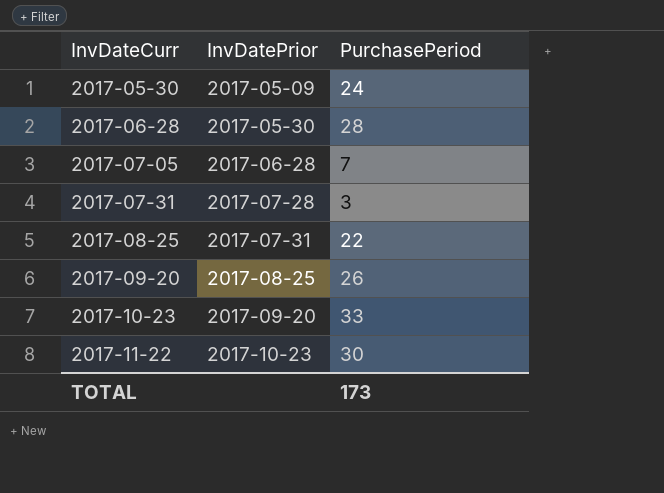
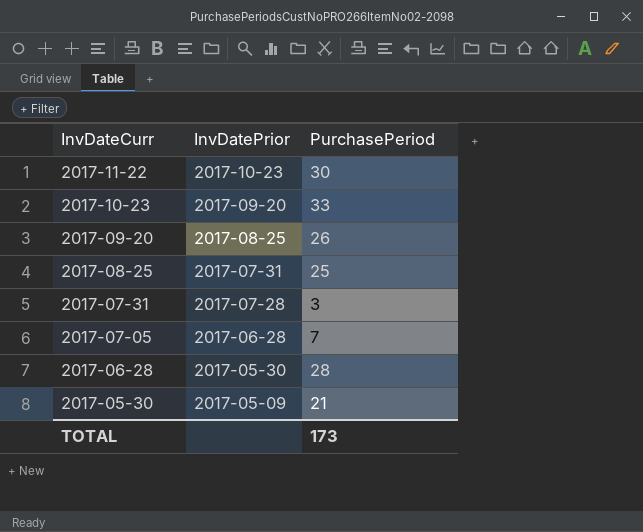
row order: InvDateCurr ascending -> InvDateCurr descending
2017-08-25 | PurchasePeriod: 22 -> 25
2017-05-30 | PurchasePeriod: 24 -> 21

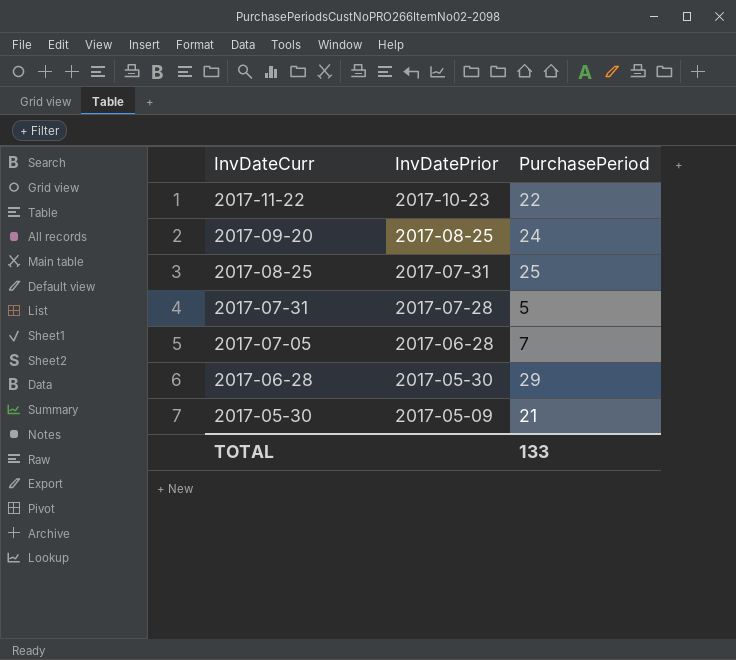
row 2017-10-23: 2017-09-20 | 33 -> none
2017-11-22 | PurchasePeriod: 30 -> 22
2017-09-20 | PurchasePeriod: 26 -> 24
2017-07-31 | PurchasePeriod: 3 -> 5
2017-06-28 | PurchasePeriod: 28 -> 29
TOTAL | PurchasePeriod: 173 -> 133

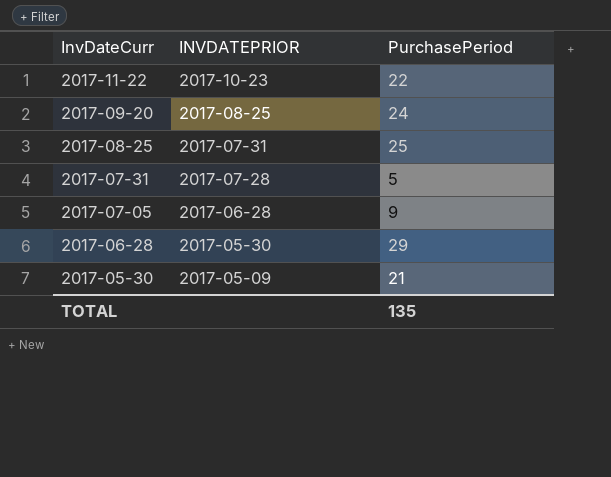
column name: InvDatePrior -> INVDATEPRIOR
2017-07-05 | PurchasePeriod: 7 -> 9
TOTAL | PurchasePeriod: 133 -> 135

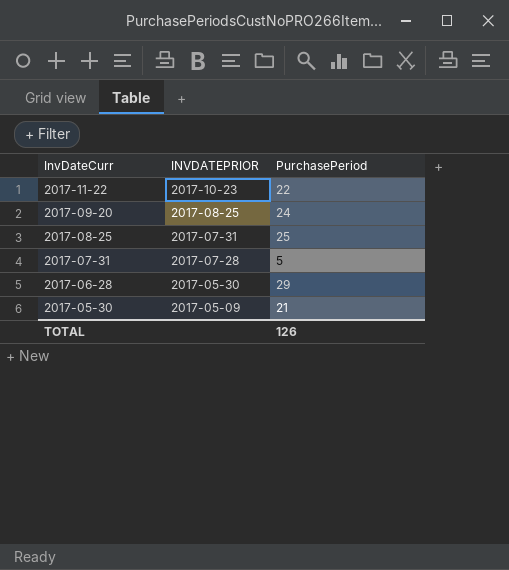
row 2017-07-05: 2017-06-28 | 9 -> none
TOTAL | PurchasePeriod: 135 -> 126

